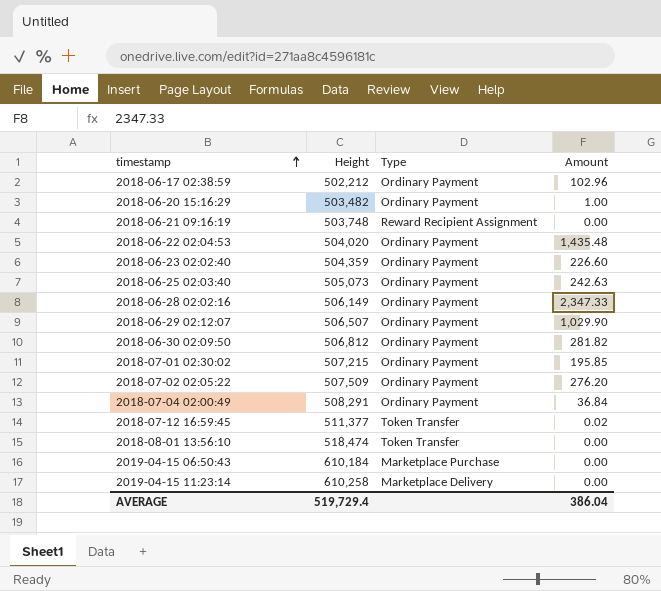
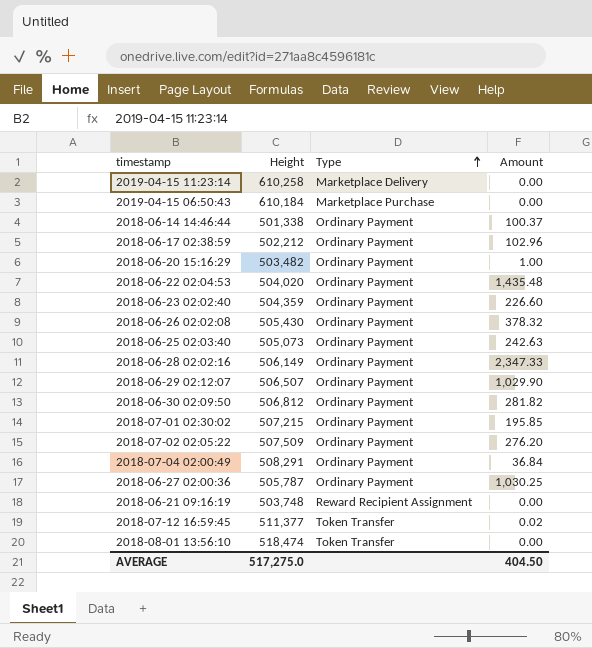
row order: timestamp ascending -> Type ascending
row 2018-06-14 14:46:44: none -> 501,338 | Ordinary Payment | 100.37
row 2018-06-26 02:02:08: none -> 505,430 | Ordinary Payment | 378.32
row 2018-06-27 02:00:36: none -> 505,787 | Ordinary Payment | 1,030.25
AVERAGE | Height: 519,729.4 -> 517,275.0
AVERAGE | Amount: 386.04 -> 404.50

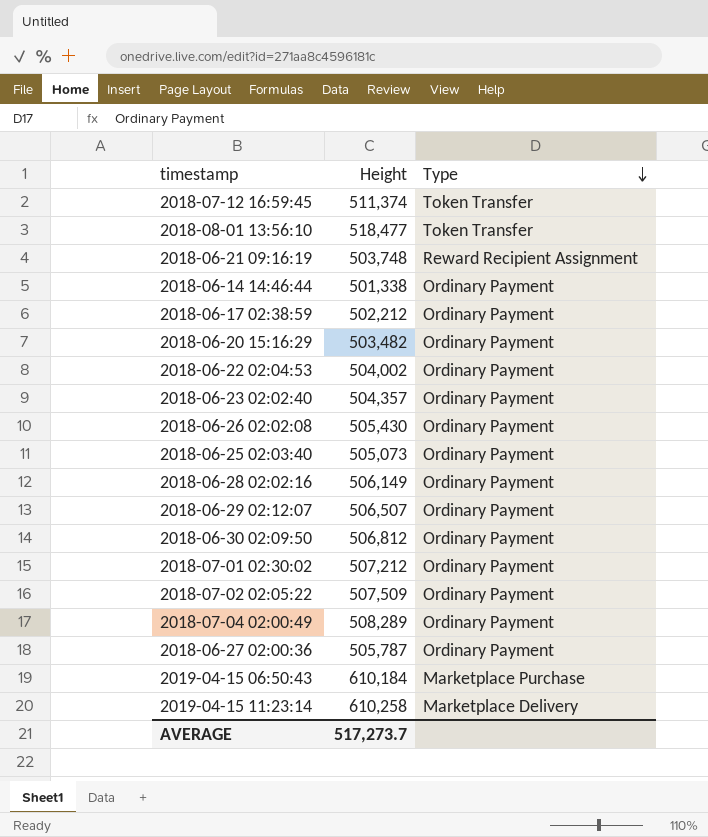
row order: Type ascending -> Type descending
column Amount | position: 4 -> none
2018-07-12 16:59:45 | Height: 511,377 -> 511,374
2018-08-01 13:56:10 | Height: 518,474 -> 518,477
2018-06-22 02:04:53 | Height: 504,020 -> 504,002
2018-06-23 02:02:40 | Height: 504,359 -> 504,357
2018-07-01 02:30:02 | Height: 507,215 -> 507,212
2018-07-04 02:00:49 | Height: 508,291 -> 508,289
AVERAGE | Height: 517,275.0 -> 517,273.7

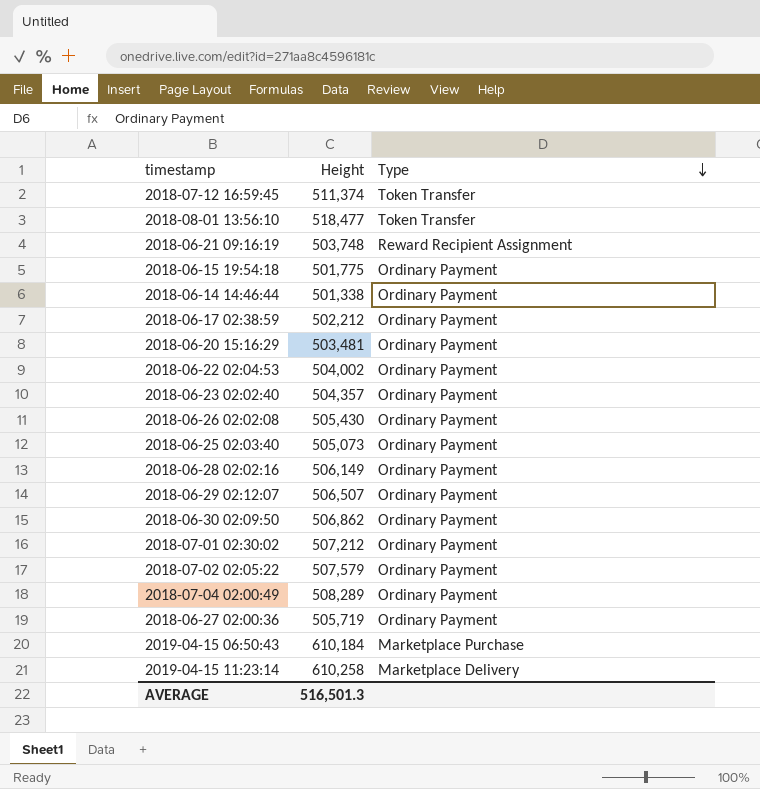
row 2018-06-15 19:54:18: none -> 501,775 | Ordinary Payment
2018-06-20 15:16:29 | Height: 503,482 -> 503,481
2018-06-30 02:09:50 | Height: 506,812 -> 506,862
2018-07-02 02:05:22 | Height: 507,509 -> 507,579
2018-06-27 02:00:36 | Height: 505,787 -> 505,719
AVERAGE | Height: 517,273.7 -> 516,501.3

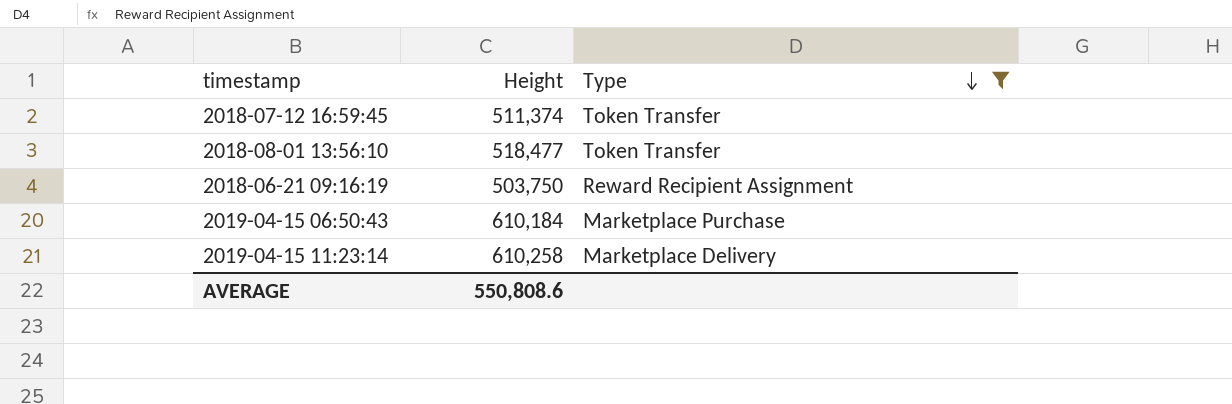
filter: none -> Type != Ordinary Payment
2018-06-21 09:16:19 | Height: 503,748 -> 503,750
AVERAGE | Height: 516,501.3 -> 550,808.6

